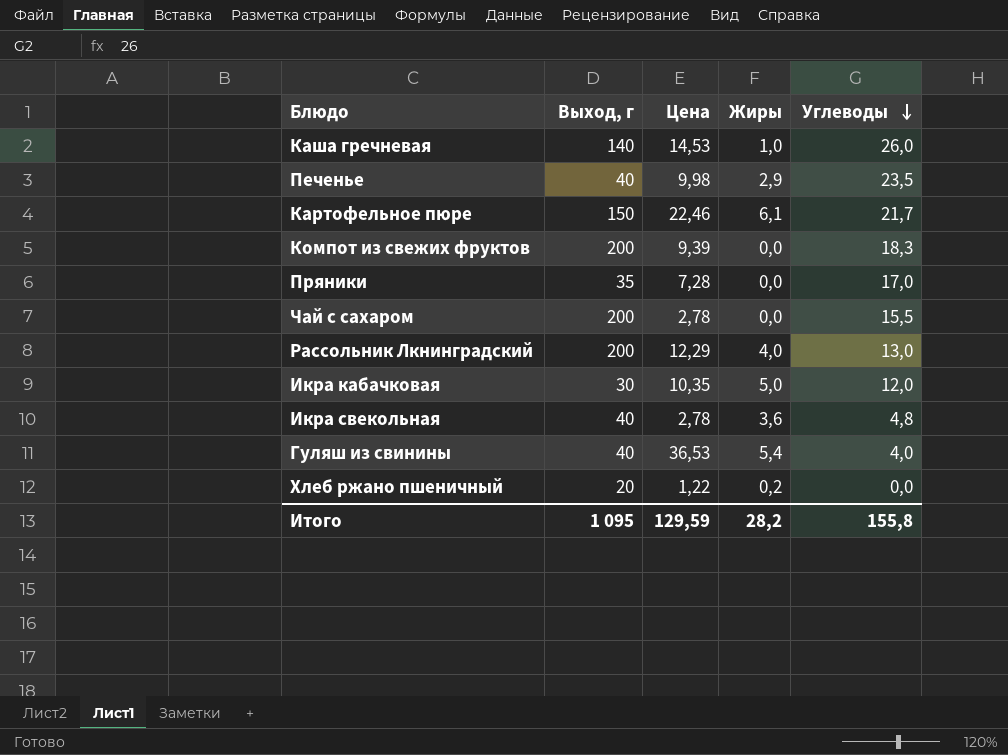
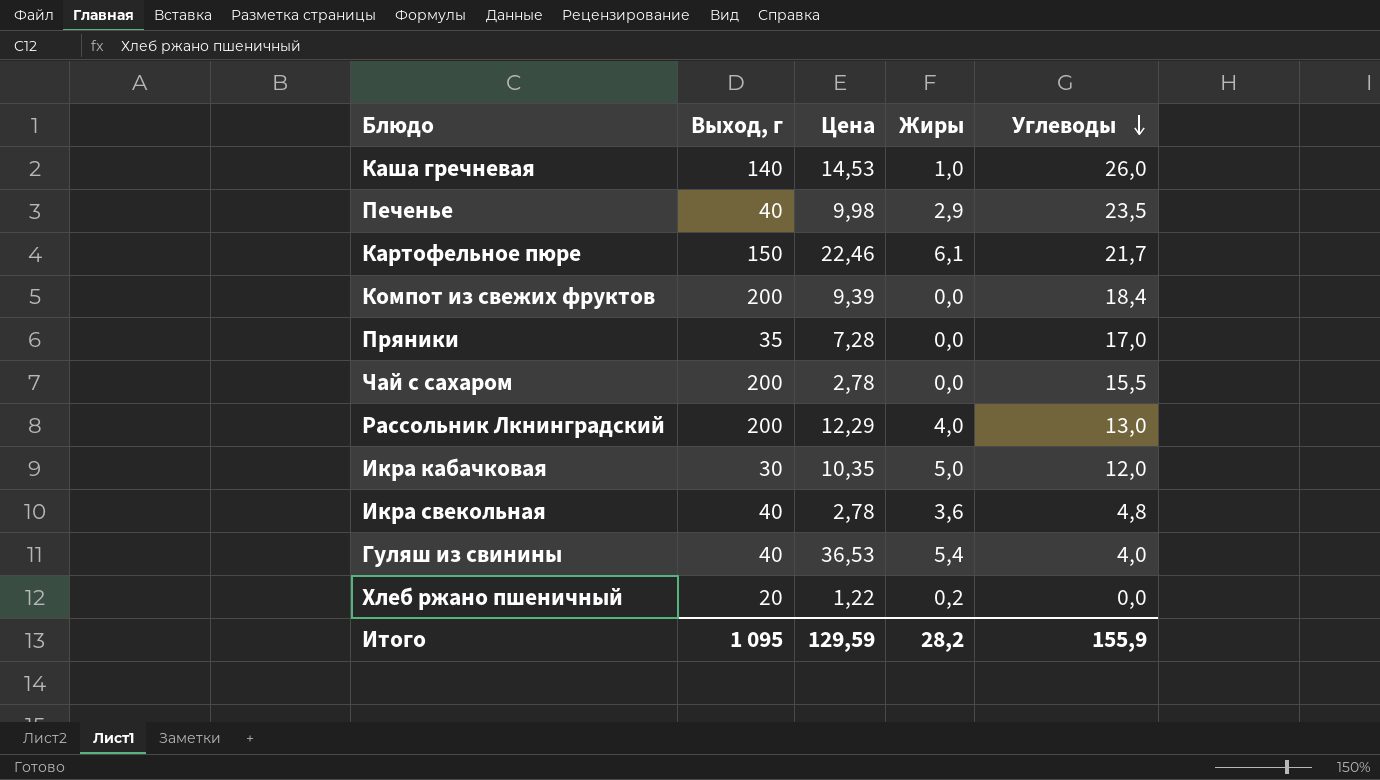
Компот из свежих фруктов | Углеводы: 18,3 -> 18,4
Итого | Углеводы: 155,8 -> 155,9

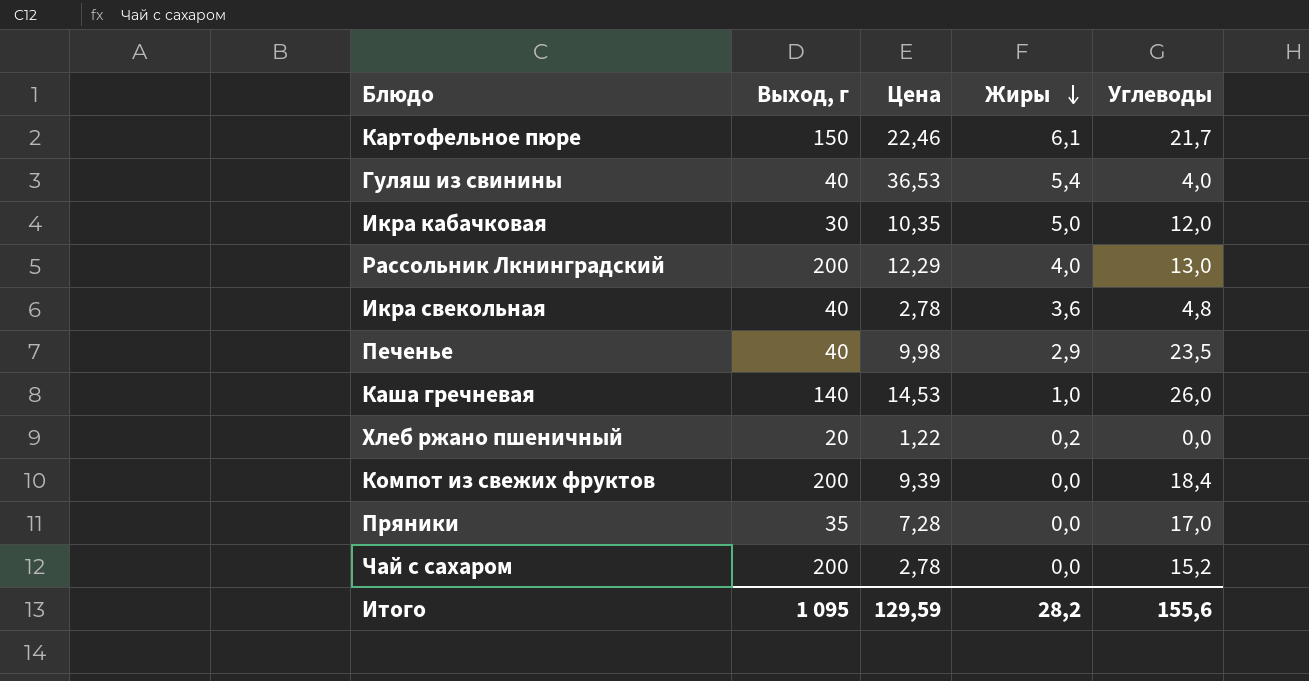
row order: Углеводы descending -> Жиры descending
Чай с сахаром | Углеводы: 15,5 -> 15,2
Итого | Углеводы: 155,9 -> 155,6

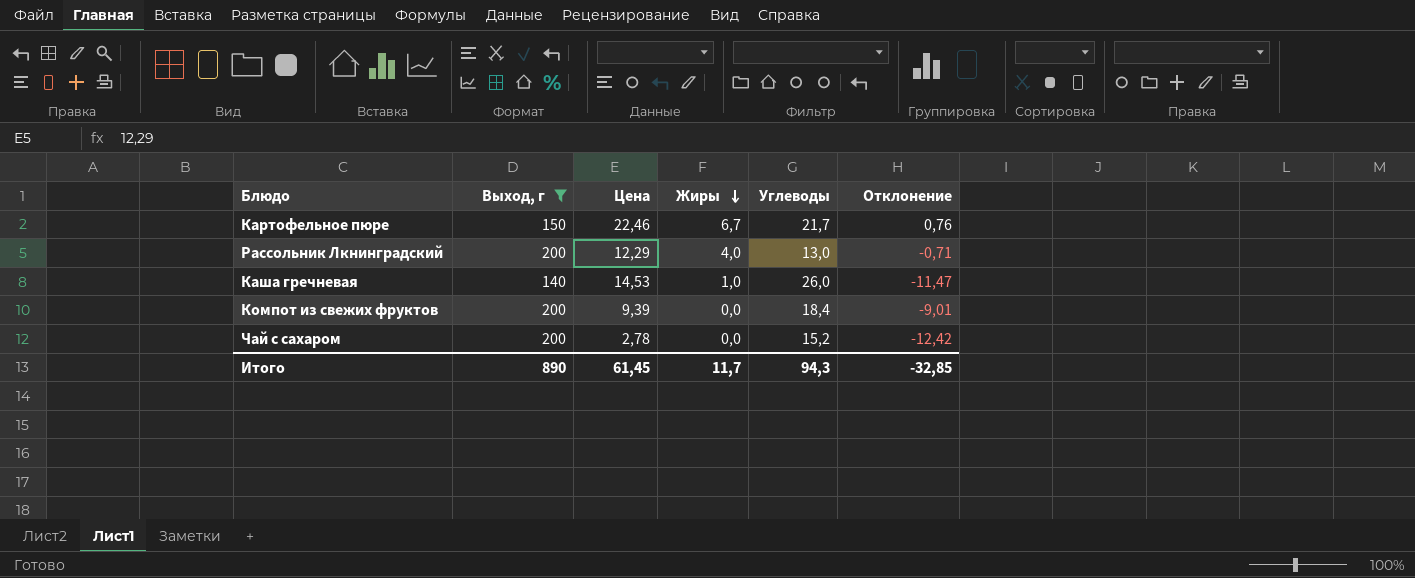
filter: none -> Выход, г >= 140
column Отклонение | formula: none -> [Цена] - [Углеводы]
Картофельное пюре | Жиры: 6,1 -> 6,7
Итого | Выход, г: 1 095 -> 890
Итого | Цена: 129,59 -> 61,45
Итого | Жиры: 28,2 -> 11,7
Итого | Углеводы: 155,6 -> 94,3

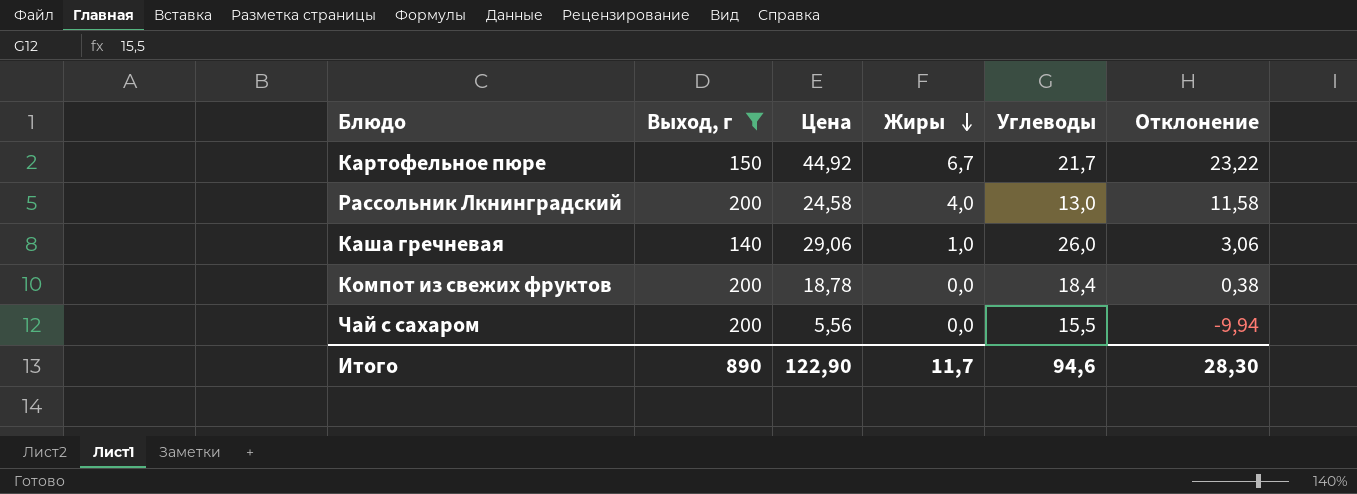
Картофельное пюре | Цена: 22,46 -> 44,92
Картофельное пюре | Отклонение: 0,76 -> 23,22
Рассольник Лкнинградский | Цена: 12,29 -> 24,58
Рассольник Лкнинградский | Отклонение: -0,71 -> 11,58
Каша гречневая | Цена: 14,53 -> 29,06
Каша гречневая | Отклонение: -11,47 -> 3,06
Компот из свежих фруктов | Цена: 9,39 -> 18,78
Компот из свежих фруктов | Отклонение: -9,01 -> 0,38
Чай с сахаром | Цена: 2,78 -> 5,56
Чай с сахаром | Углеводы: 15,2 -> 15,5
Чай с сахаром | Отклонение: -12,42 -> -9,94
Итого | Цена: 61,45 -> 122,90
Итого | Углеводы: 94,3 -> 94,6
Итого | Отклонение: -32,85 -> 28,30

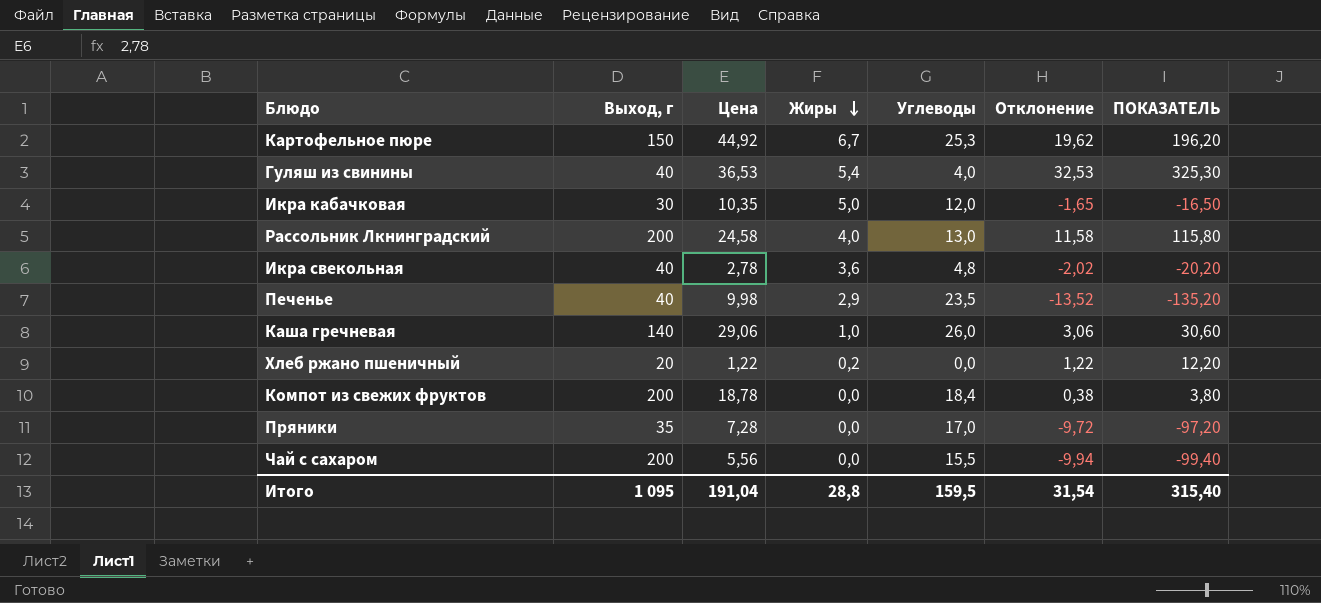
filter: Выход, г >= 140 -> none
column ПОКАЗАТЕЛЬ | formula: none -> [Отклонение] * 10
Картофельное пюре | Углеводы: 21,7 -> 25,3
Картофельное пюре | Отклонение: 23,22 -> 19,62
Итого | Выход, г: 890 -> 1 095
Итого | Цена: 122,90 -> 191,04
Итого | Жиры: 11,7 -> 28,8
Итого | Углеводы: 94,6 -> 159,5
Итого | Отклонение: 28,30 -> 31,54

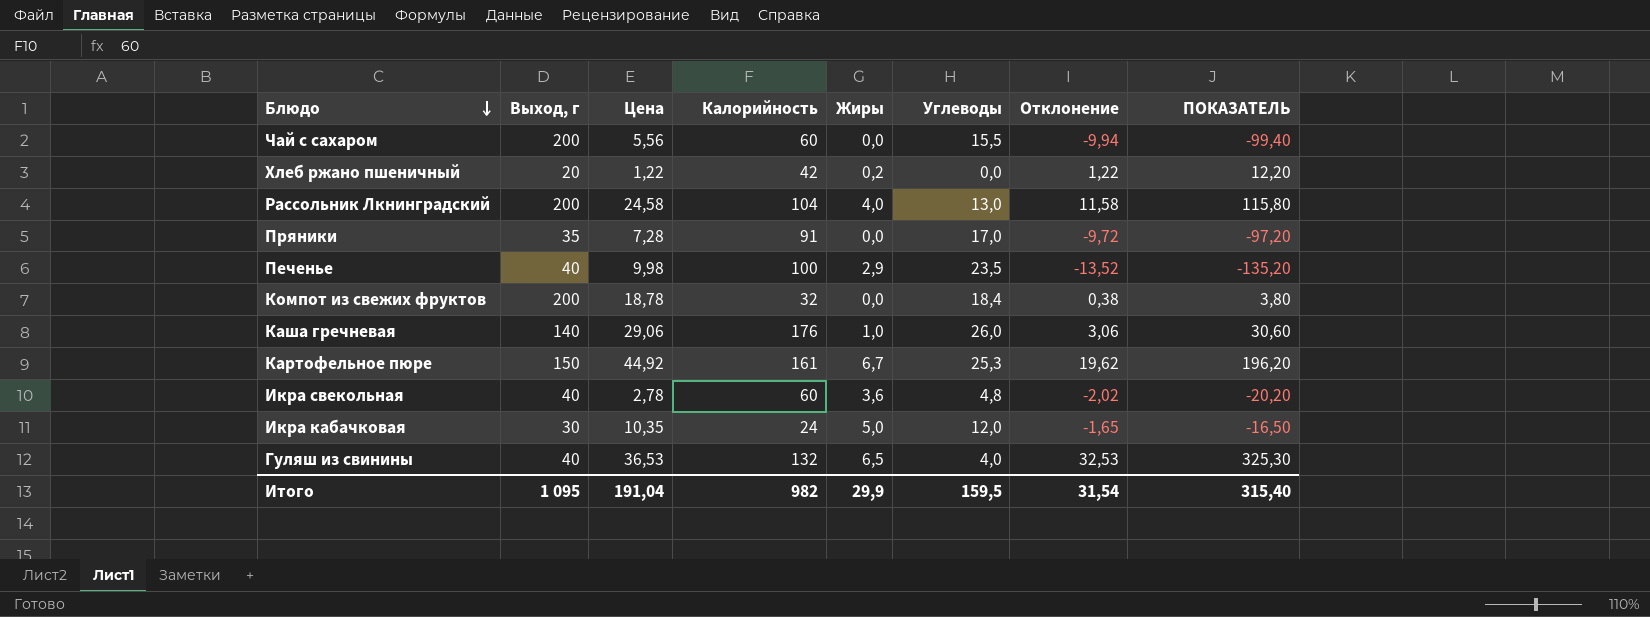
row order: Жиры descending -> Блюдо descending
column Калорийность | position: none -> 4
Гуляш из свинины | Жиры: 5,4 -> 6,5
Итого | Жиры: 28,8 -> 29,9

